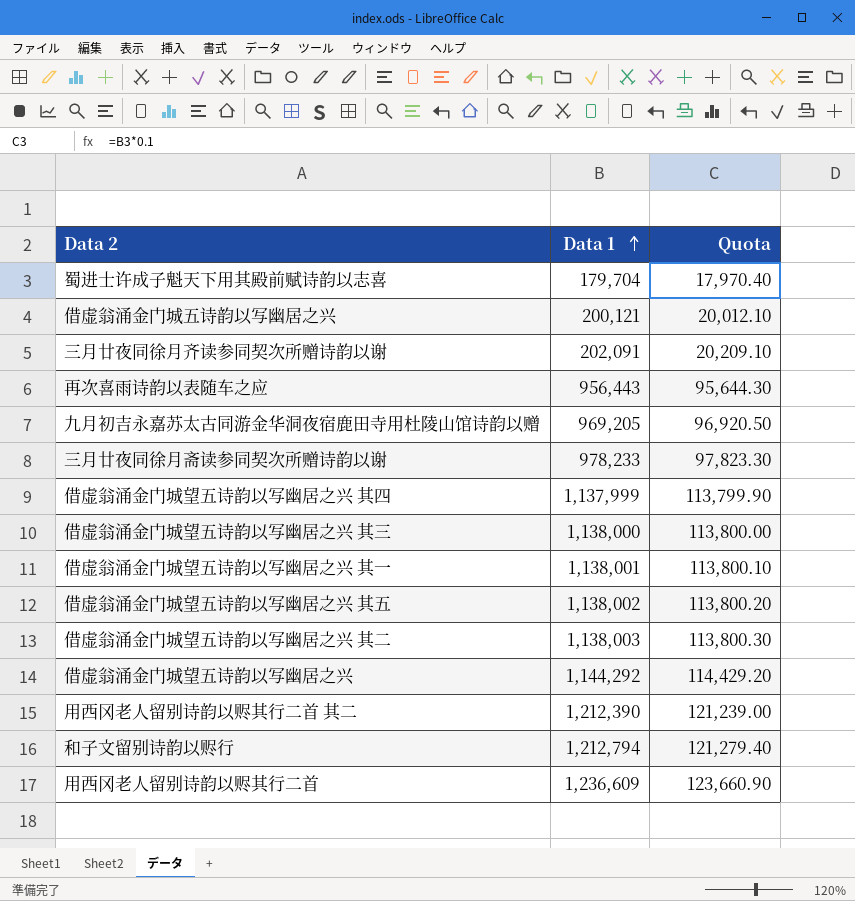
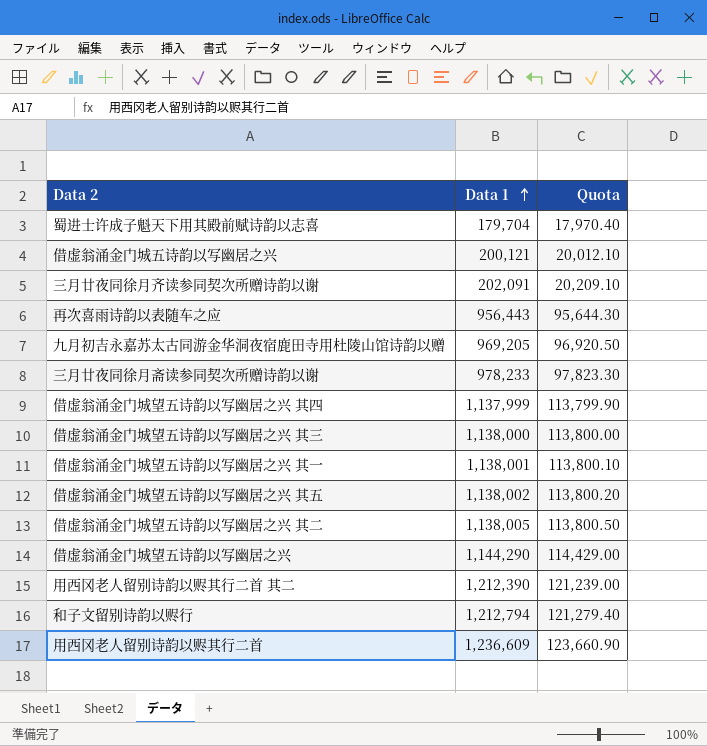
借虚翁涌金门城望五诗韵以写幽居之兴 其二 | Data 1: 1,138,003 -> 1,138,005
借虚翁涌金门城望五诗韵以写幽居之兴 其二 | Quota: 113,800.30 -> 113,800.50
借虚翁涌金门城望五诗韵以写幽居之兴 | Data 1: 1,144,292 -> 1,144,290
借虚翁涌金门城望五诗韵以写幽居之兴 | Quota: 114,429.20 -> 114,429.00

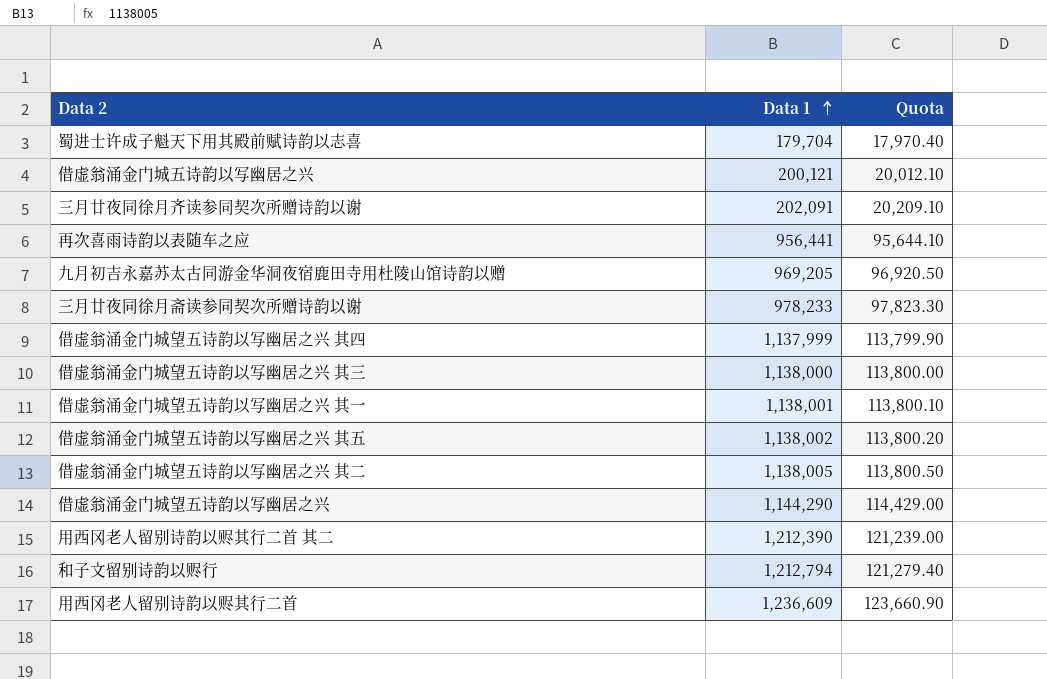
再次喜雨诗韵以表随车之应 | Data 1: 956,443 -> 956,441
再次喜雨诗韵以表随车之应 | Quota: 95,644.30 -> 95,644.10

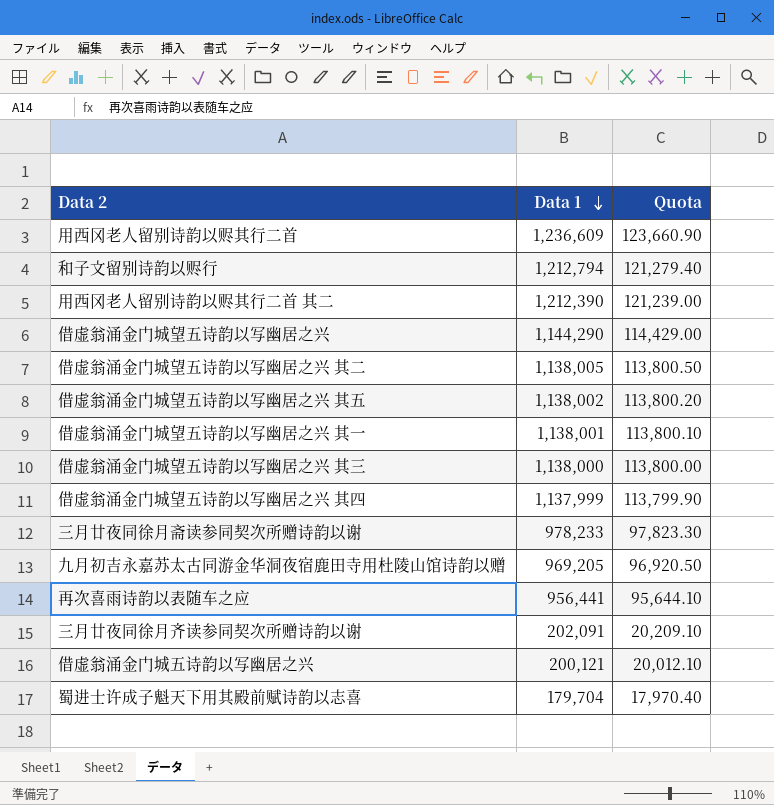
row order: Data 1 ascending -> Data 1 descending

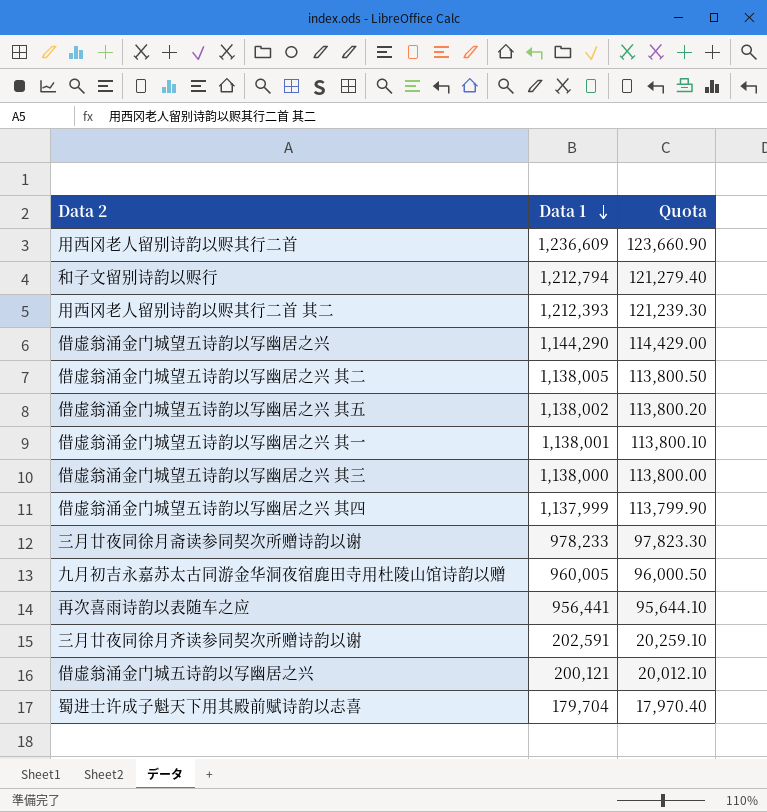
用西冈老人留别诗韵以赆其行二首 其二 | Data 1: 1,212,390 -> 1,212,393
用西冈老人留别诗韵以赆其行二首 其二 | Quota: 121,239.00 -> 121,239.30
九月初吉永嘉苏太古同游金华洞夜宿鹿田寺用杜陵山馆诗韵以赠 | Data 1: 969,205 -> 960,005
九月初吉永嘉苏太古同游金华洞夜宿鹿田寺用杜陵山馆诗韵以赠 | Quota: 96,920.50 -> 96,000.50
三月廿夜同徐月齐读参同契次所赠诗韵以谢 | Data 1: 202,091 -> 202,591
三月廿夜同徐月齐读参同契次所赠诗韵以谢 | Quota: 20,209.10 -> 20,259.10

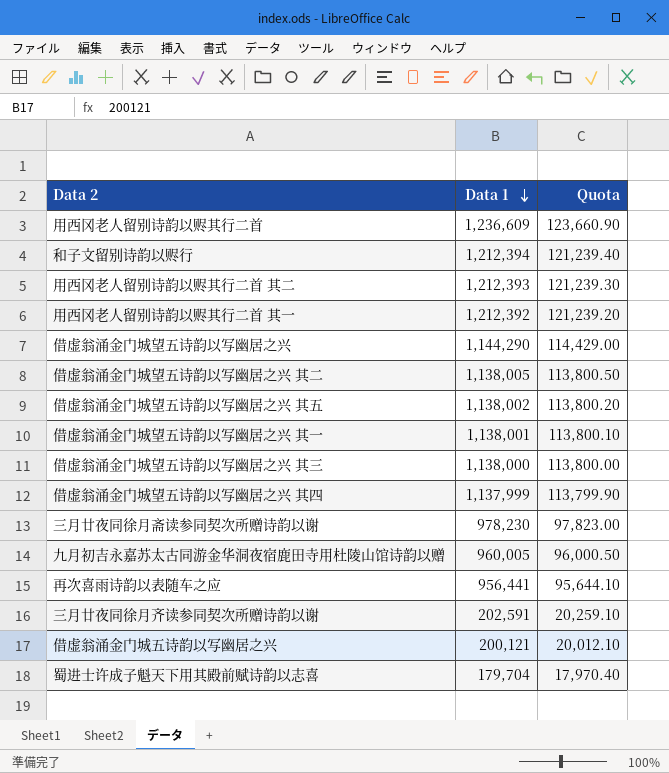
和子文留别诗韵以赆行 | Data 1: 1,212,794 -> 1,212,394
和子文留别诗韵以赆行 | Quota: 121,279.40 -> 121,239.40
row 用西冈老人留别诗韵以赆其行二首 其一: none -> 1,212,392 | 121,239.20
三月廿夜同徐月斋读参同契次所赠诗韵以谢 | Data 1: 978,233 -> 978,230
三月廿夜同徐月斋读参同契次所赠诗韵以谢 | Quota: 97,823.30 -> 97,823.00

